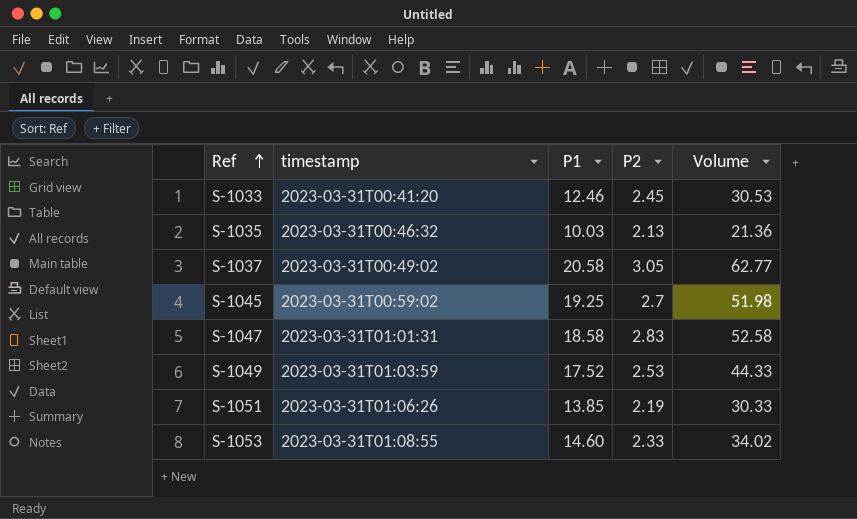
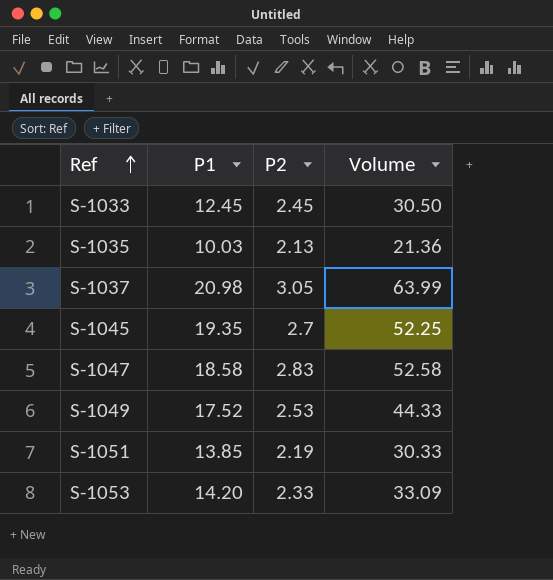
column timestamp | position: 2 -> none
S-1033 | P1: 12.46 -> 12.45
S-1033 | Volume: 30.53 -> 30.50
S-1037 | P1: 20.58 -> 20.98
S-1037 | Volume: 62.77 -> 63.99
S-1045 | P1: 19.25 -> 19.35
S-1045 | Volume: 51.98 -> 52.25
S-1053 | P1: 14.60 -> 14.20
S-1053 | Volume: 34.02 -> 33.09

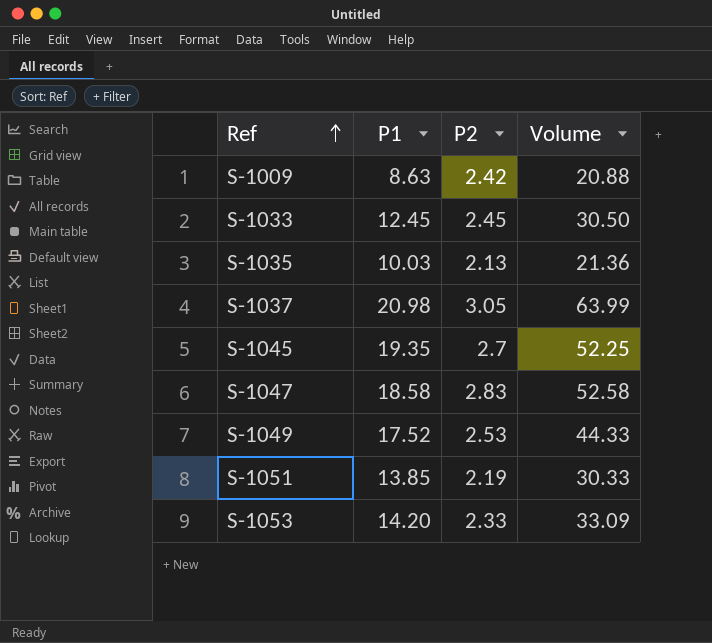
row S-1009: none -> 8.63 | 2.42 | 20.88

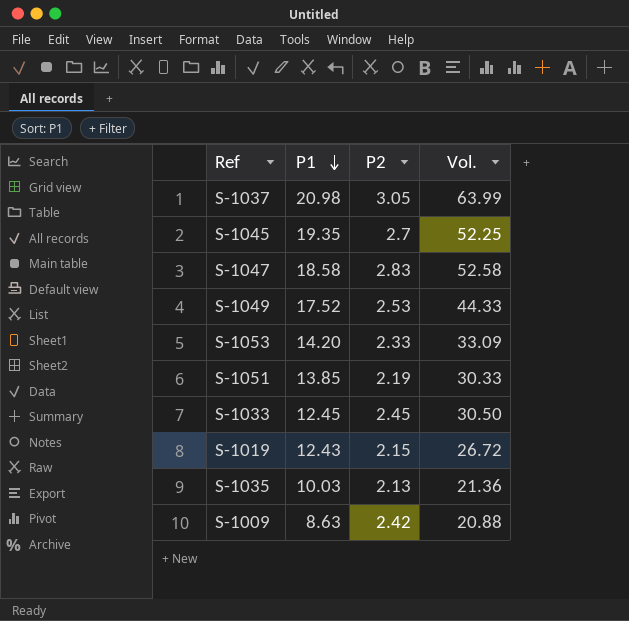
row order: Ref ascending -> P1 descending
column name: Volume -> Vol.
row S-1019: none -> 12.43 | 2.15 | 26.72

